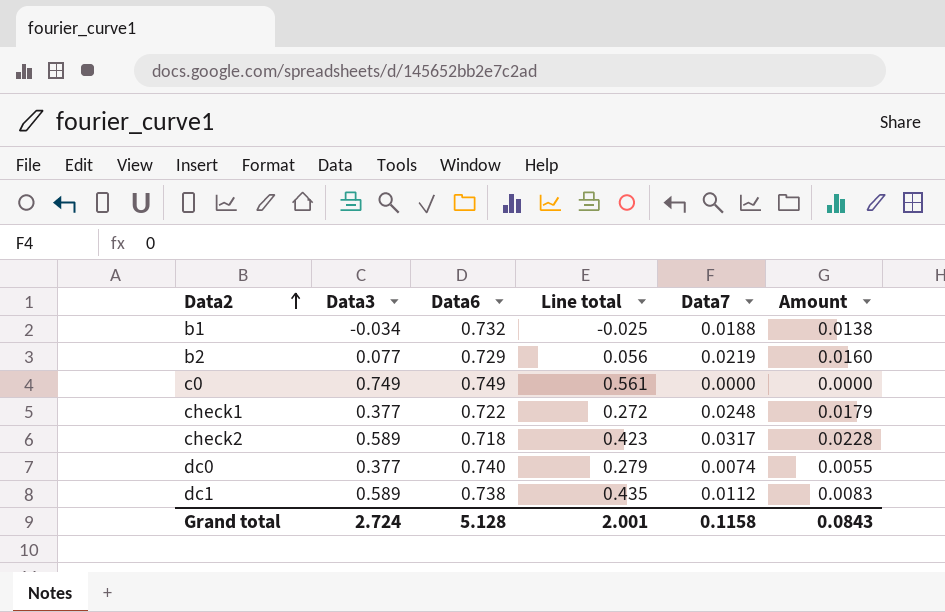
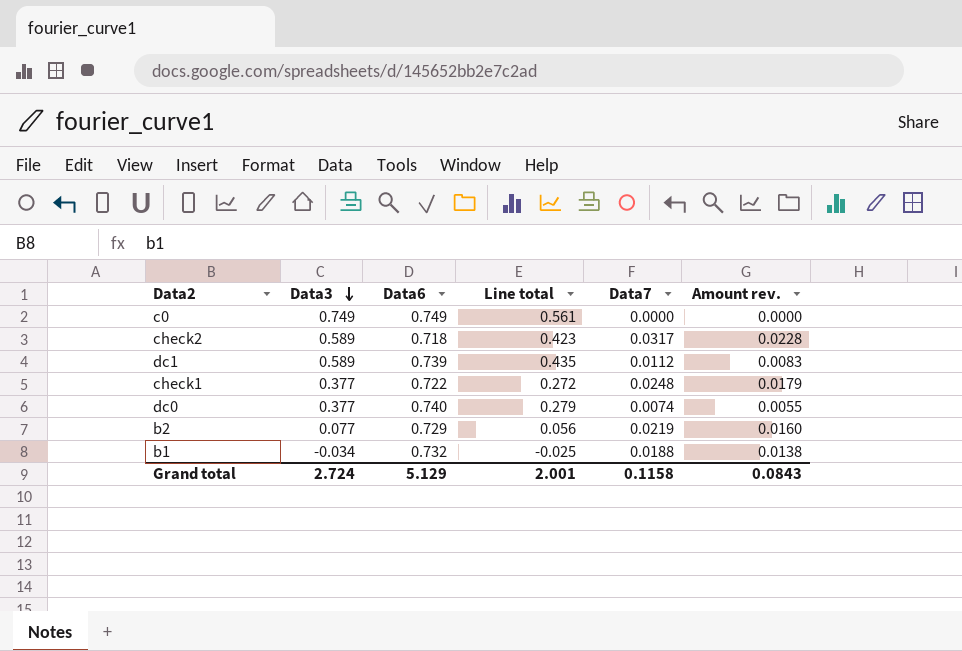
row order: Data2 ascending -> Data3 descending
column name: Amount -> Amount rev.
dc1 | Data6: 0.738 -> 0.739
Grand total | Data6: 5.128 -> 5.129

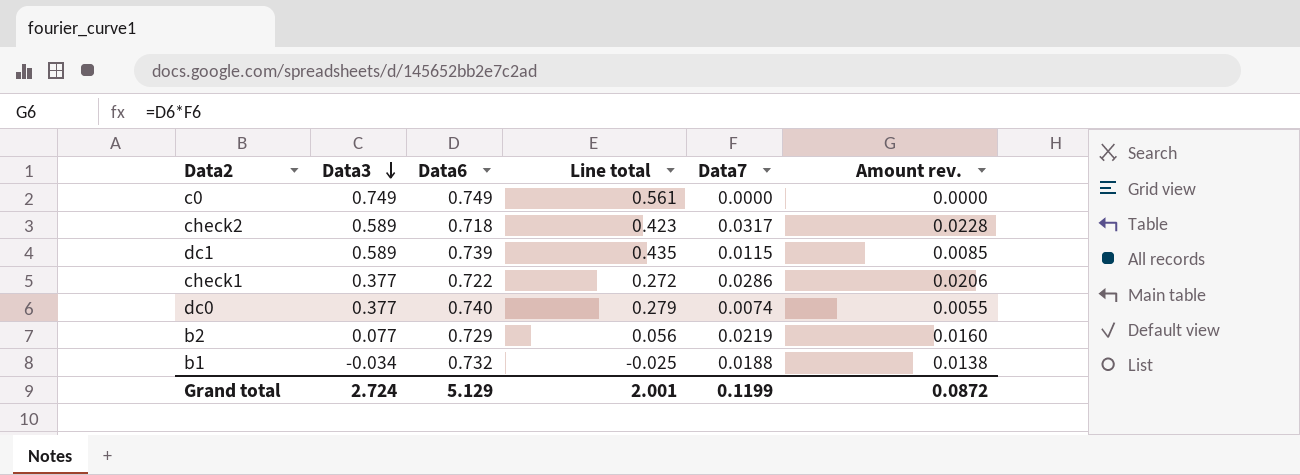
dc1 | Data7: 0.0112 -> 0.0115
dc1 | Amount rev.: 0.0083 -> 0.0085
check1 | Data7: 0.0248 -> 0.0286
check1 | Amount rev.: 0.0179 -> 0.0206
Grand total | Data7: 0.1158 -> 0.1199
Grand total | Amount rev.: 0.0843 -> 0.0872

